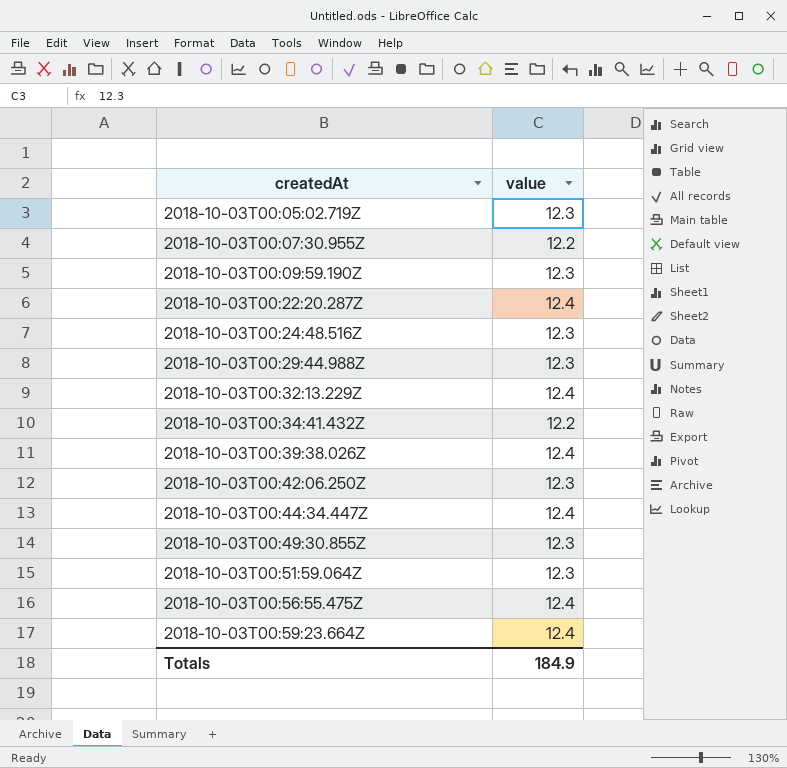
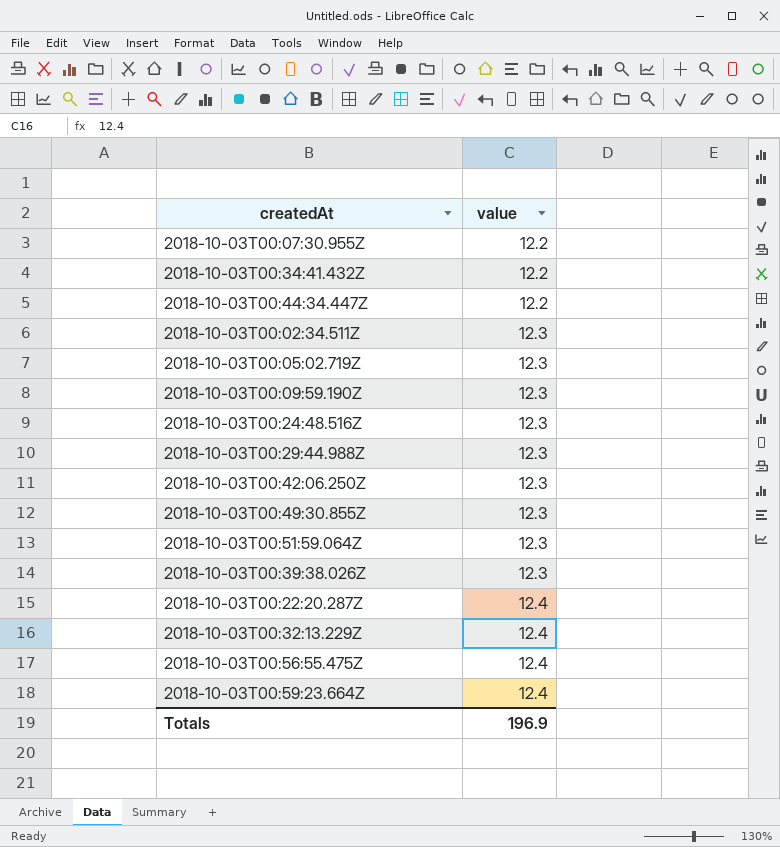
row order: createdAt ascending -> value ascending
2018-10-03T00:44:34.447Z | value: 12.4 -> 12.2
row 2018-10-03T00:02:34.511Z: none -> 12.3
2018-10-03T00:39:38.026Z | value: 12.4 -> 12.3
Totals | value: 184.9 -> 196.9

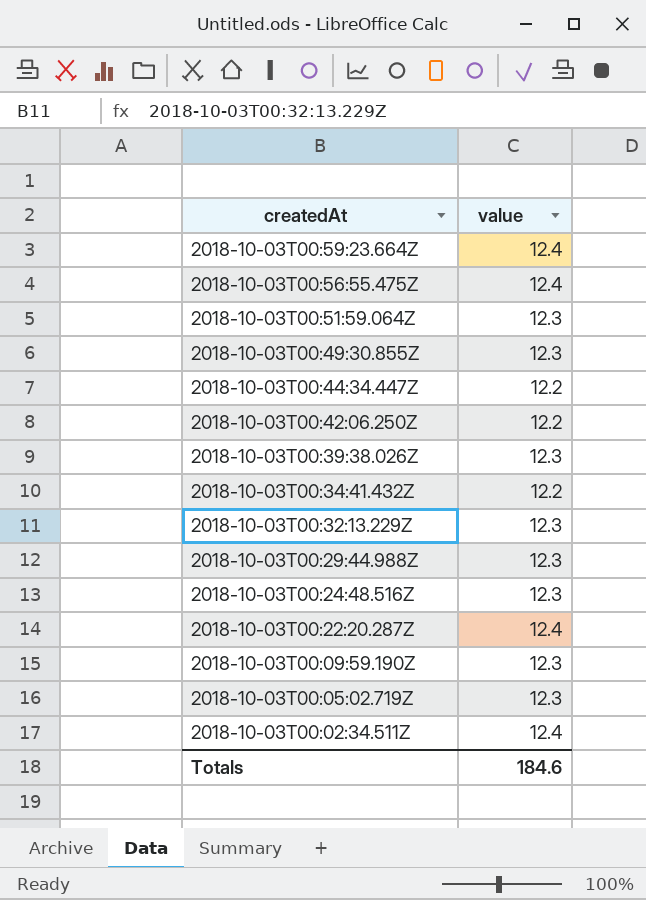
row order: value ascending -> createdAt descending
row 2018-10-03T00:07:30.955Z: 12.2 -> none
2018-10-03T00:42:06.250Z | value: 12.3 -> 12.2
2018-10-03T00:32:13.229Z | value: 12.4 -> 12.3
2018-10-03T00:02:34.511Z | value: 12.3 -> 12.4
Totals | value: 196.9 -> 184.6

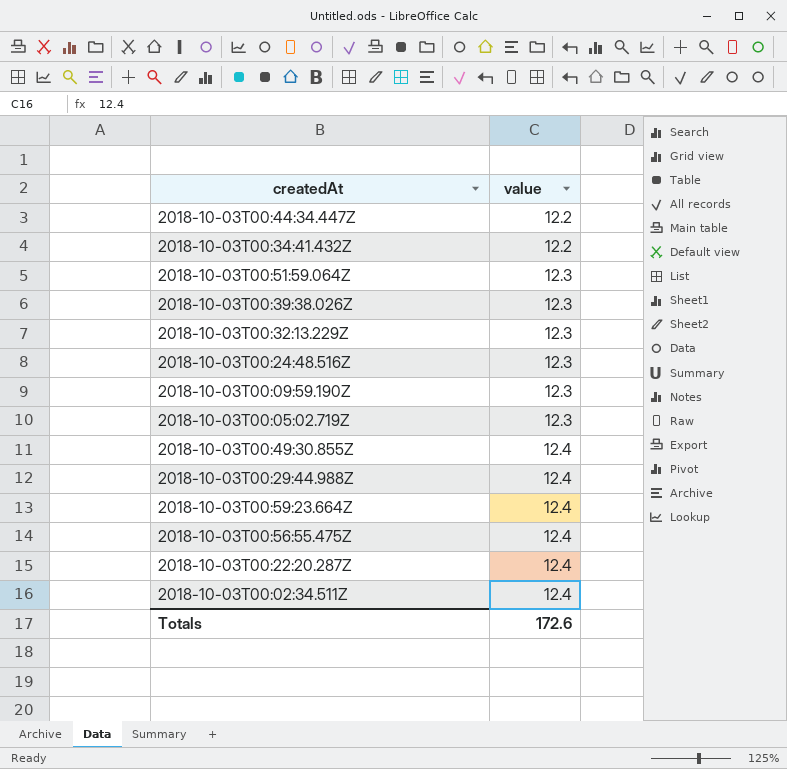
row order: createdAt descending -> value ascending
row 2018-10-03T00:42:06.250Z: 12.2 -> none
2018-10-03T00:49:30.855Z | value: 12.3 -> 12.4
2018-10-03T00:29:44.988Z | value: 12.3 -> 12.4
Totals | value: 184.6 -> 172.6

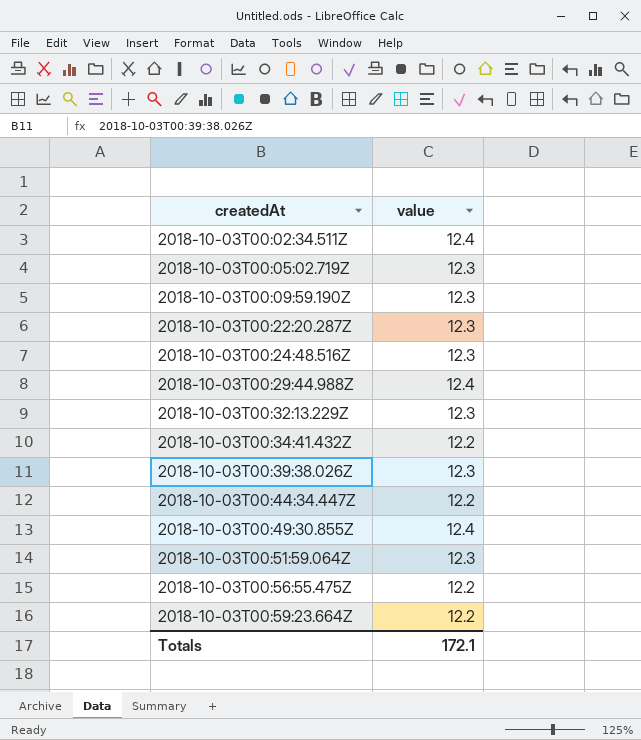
row order: value ascending -> createdAt ascending
2018-10-03T00:22:20.287Z | value: 12.4 -> 12.3
2018-10-03T00:56:55.475Z | value: 12.4 -> 12.2
2018-10-03T00:59:23.664Z | value: 12.4 -> 12.2
Totals | value: 172.6 -> 172.1

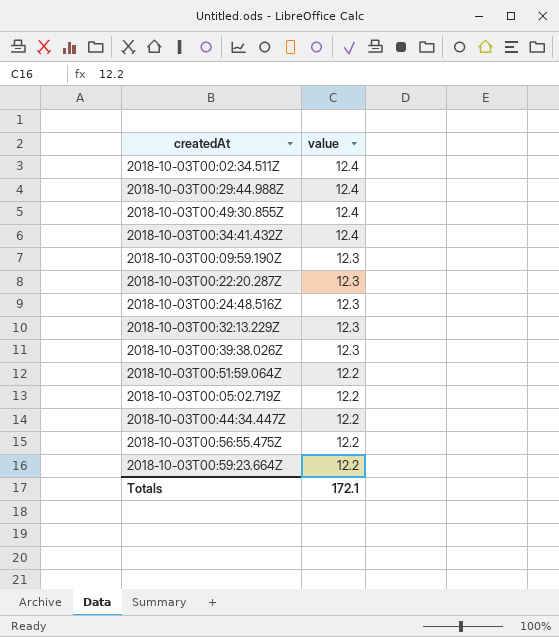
row order: createdAt ascending -> value descending
2018-10-03T00:34:41.432Z | value: 12.2 -> 12.4
2018-10-03T00:51:59.064Z | value: 12.3 -> 12.2
2018-10-03T00:05:02.719Z | value: 12.3 -> 12.2

